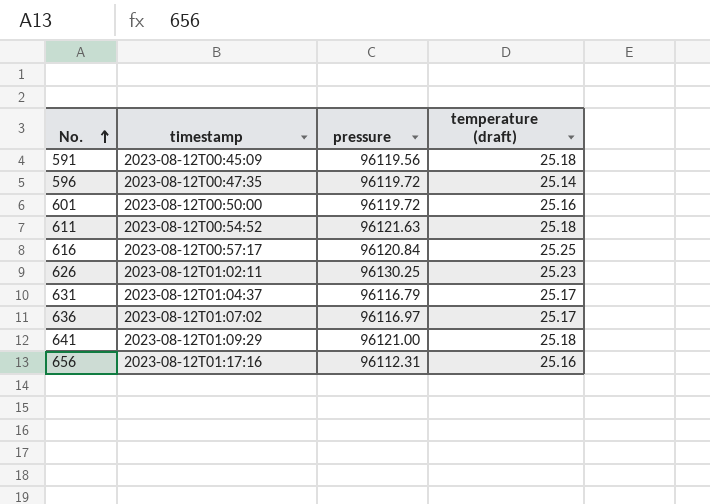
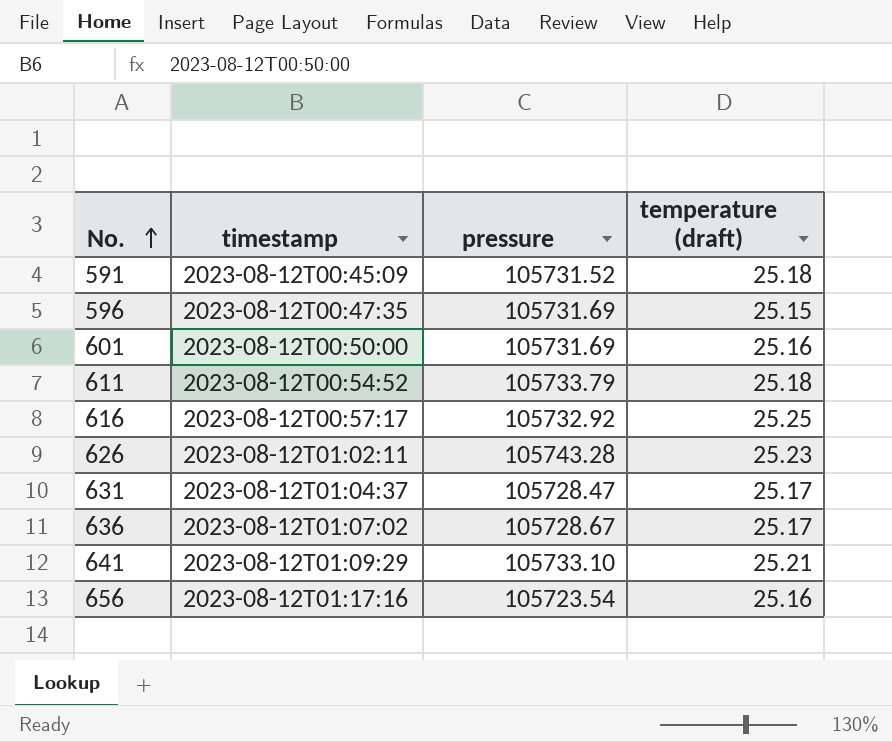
591 | pressure: 96119.56 -> 105731.52
596 | pressure: 96119.72 -> 105731.69
596 | temperature (draft): 25.14 -> 25.15
601 | pressure: 96119.72 -> 105731.69
611 | pressure: 96121.63 -> 105733.79
616 | pressure: 96120.84 -> 105732.92
626 | pressure: 96130.25 -> 105743.28
631 | pressure: 96116.79 -> 105728.47
636 | pressure: 96116.97 -> 105728.67
641 | pressure: 96121.00 -> 105733.10
641 | temperature (draft): 25.18 -> 25.21
656 | pressure: 96112.31 -> 105723.54

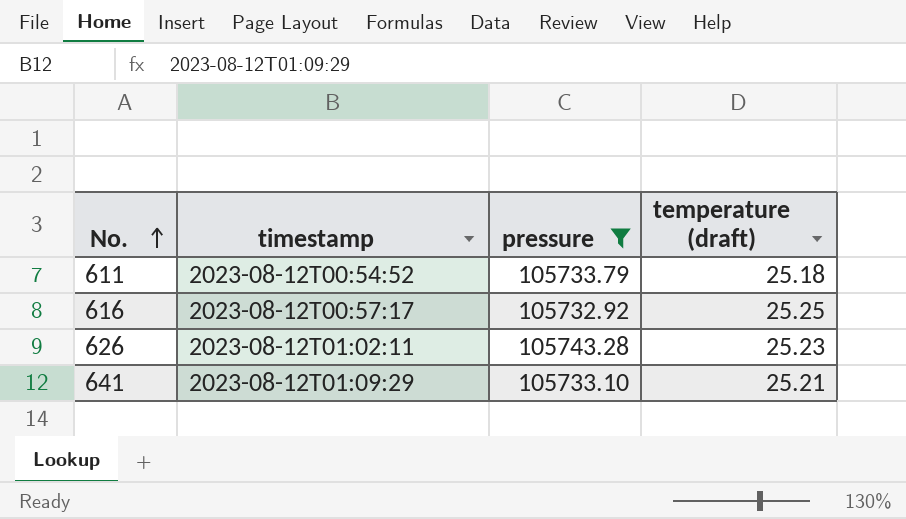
filter: none -> pressure >= 105732.92

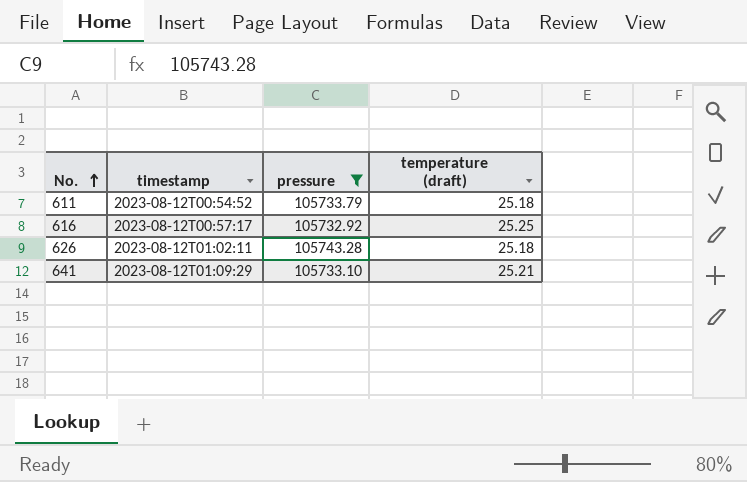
626 | temperature (draft): 25.23 -> 25.18

